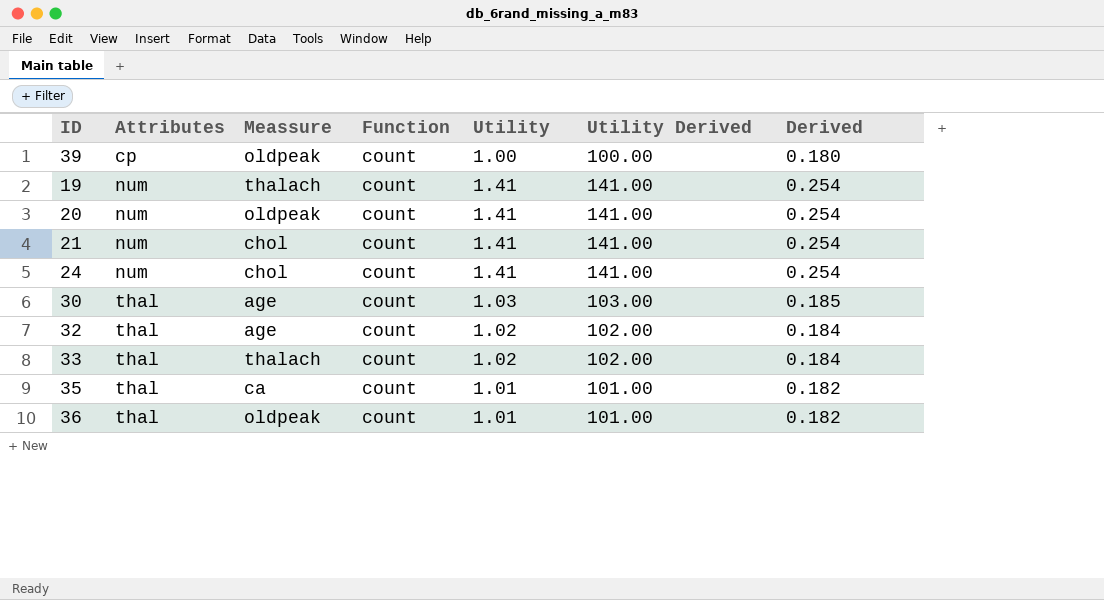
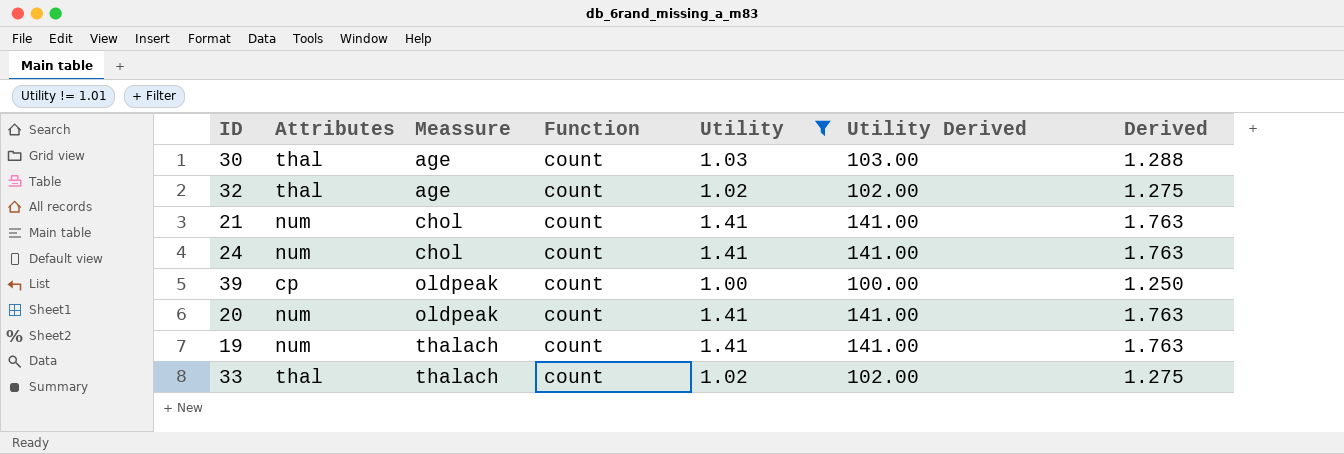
filter: none -> Utility != 1.01
row order: Attributes ascending -> Meassure ascending
column Derived | formula: [Utility] * 0.18 -> [Utility] * 1.25

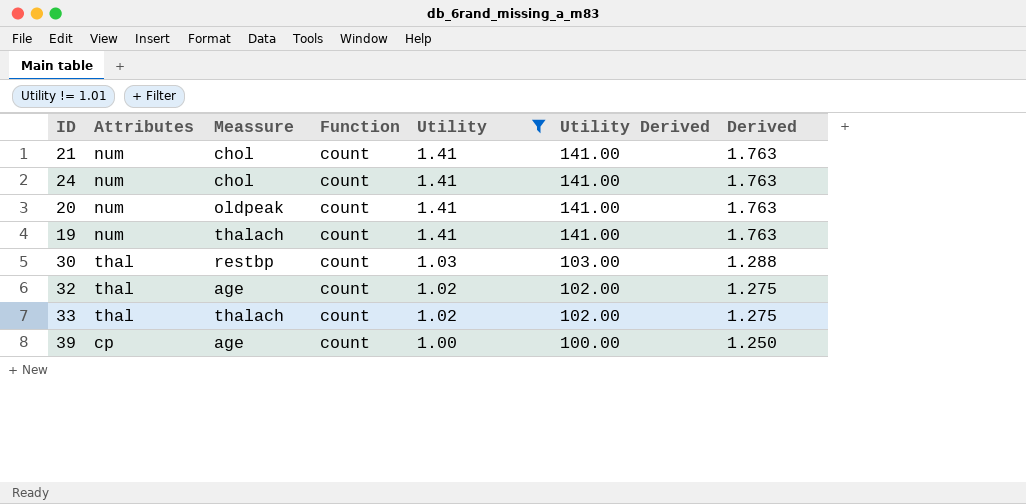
row order: Meassure ascending -> Utility descending
30 | Meassure: age -> restbp
39 | Meassure: oldpeak -> age

